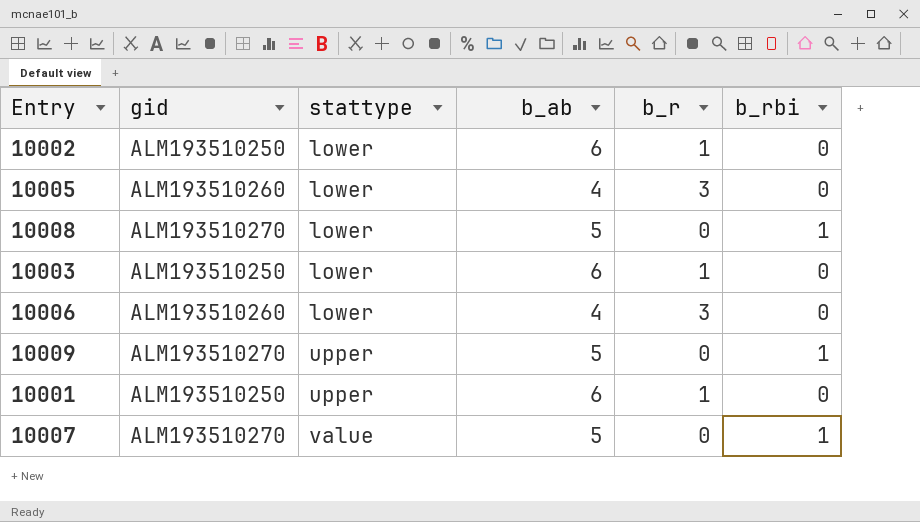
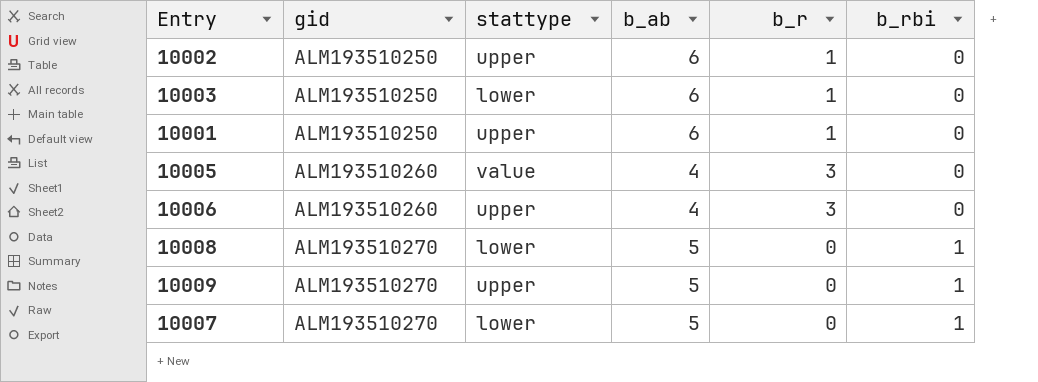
row order: stattype ascending -> gid ascending
10002 | stattype: lower -> upper
10005 | stattype: lower -> value
10006 | stattype: lower -> upper
10007 | stattype: value -> lower

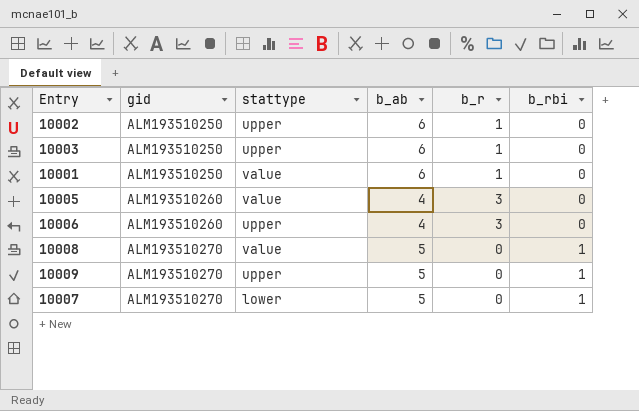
10003 | stattype: lower -> upper
10001 | stattype: upper -> value
10008 | stattype: lower -> value

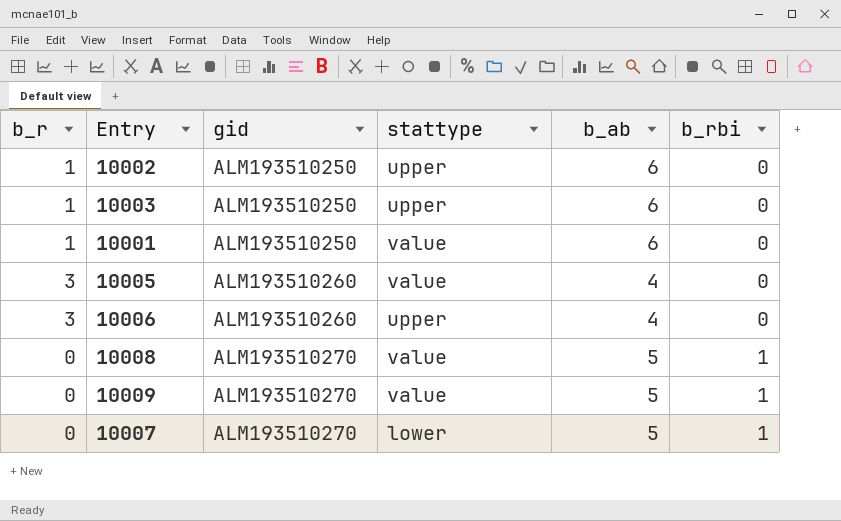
column b_r | position: 5 -> 1
10009 | stattype: upper -> value

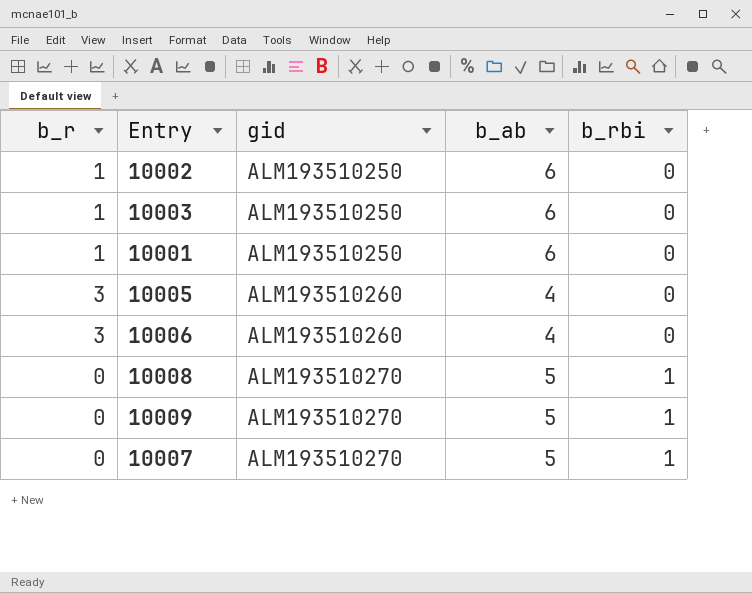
column stattype | position: 4 -> none

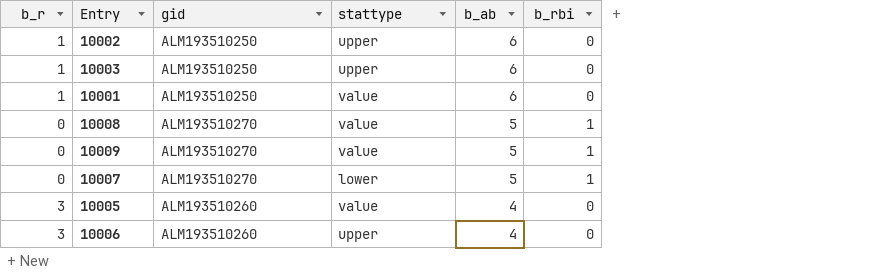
row order: gid ascending -> b_ab descending
column stattype | position: none -> 4

